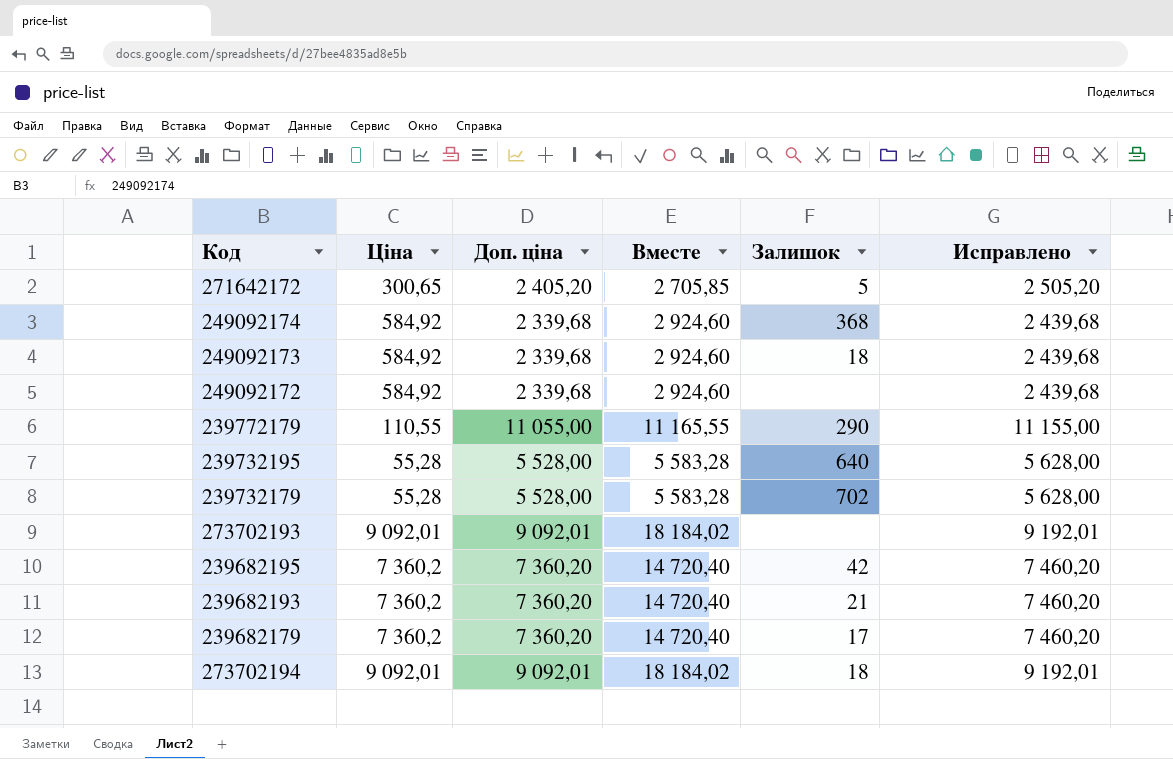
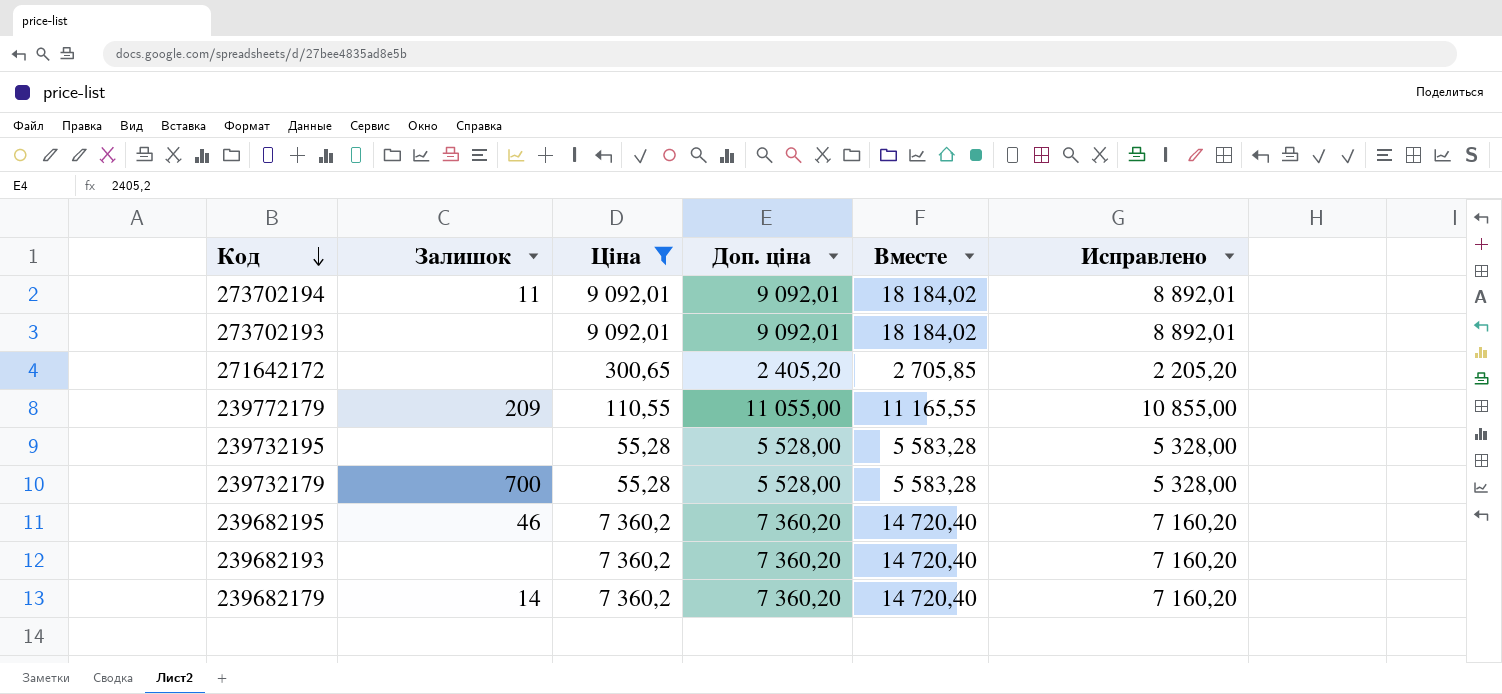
filter: none -> Ціна != 584,92
row order: none -> Код descending
column Залишок | position: 5 -> 2
column Исправлено | formula: [Доп. ціна] + 100 -> [Доп. ціна] - 200
273702194 | Залишок: 18 -> 11
271642172 | Залишок: 5 -> none
239772179 | Залишок: 290 -> 209
239732195 | Залишок: 640 -> none
239732179 | Залишок: 702 -> 700
239682195 | Залишок: 42 -> 46
239682193 | Залишок: 21 -> none
239682179 | Залишок: 17 -> 14

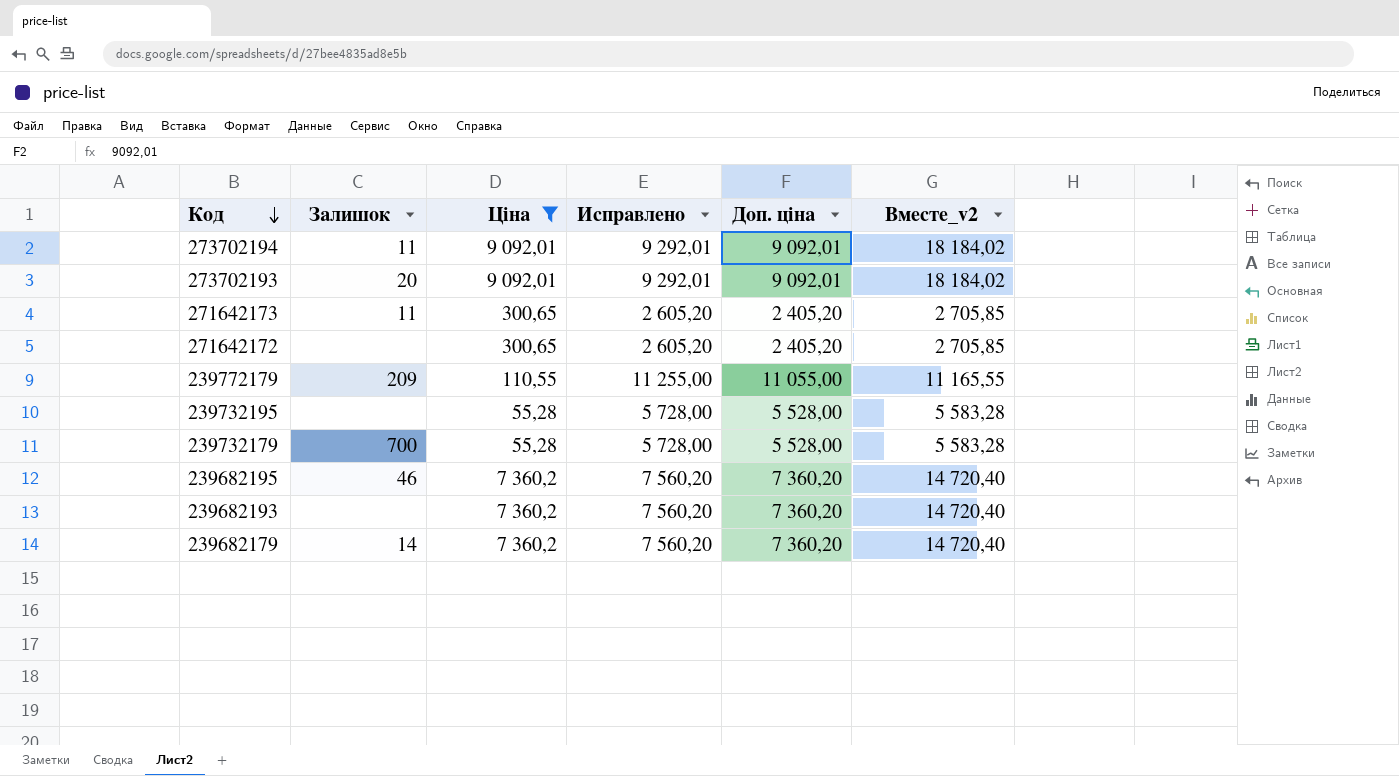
column Исправлено | formula: [Доп. ціна] - 200 -> [Доп. ціна] + 200
column Исправлено | position: 6 -> 4
column name: Вместе -> Вместе_v2
273702193 | Залишок: none -> 20
row 271642173: none -> 11 | 300,65 | 2 605,20 | 2 405,20 | 2 705,85

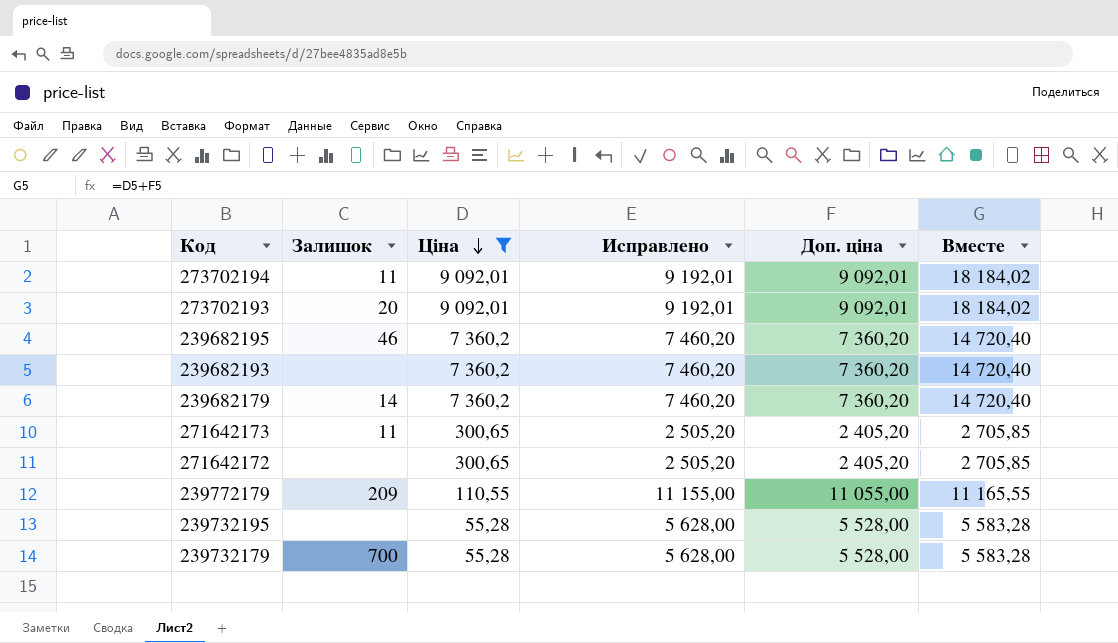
row order: Код descending -> Ціна descending
column Исправлено | formula: [Доп. ціна] + 200 -> [Доп. ціна] + 100
column name: Вместе_v2 -> Вместе

